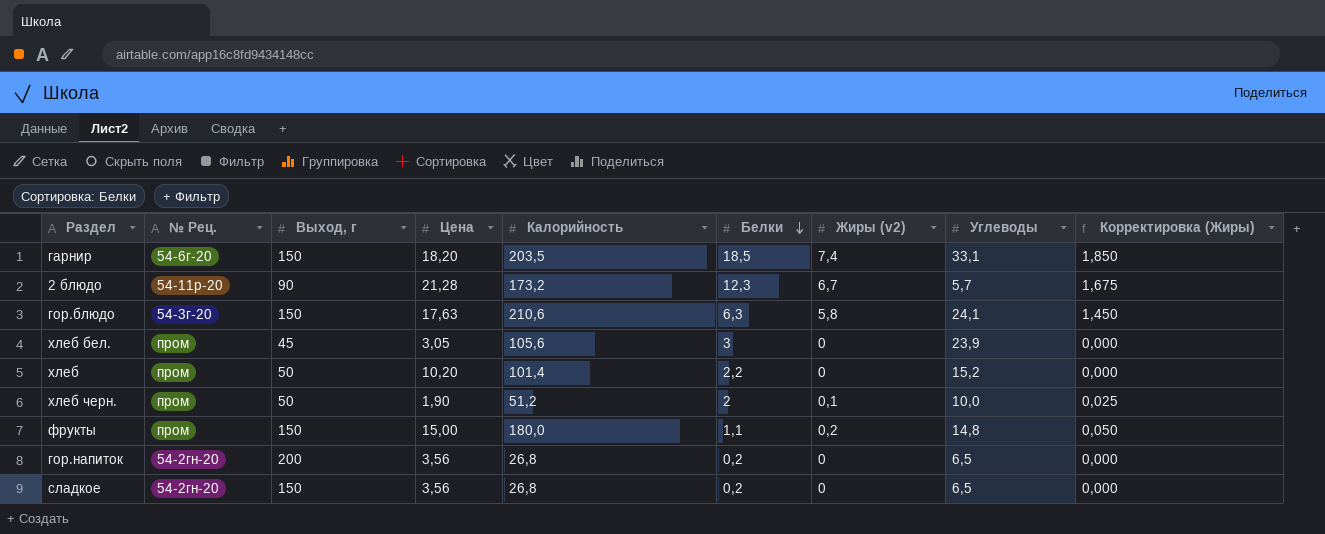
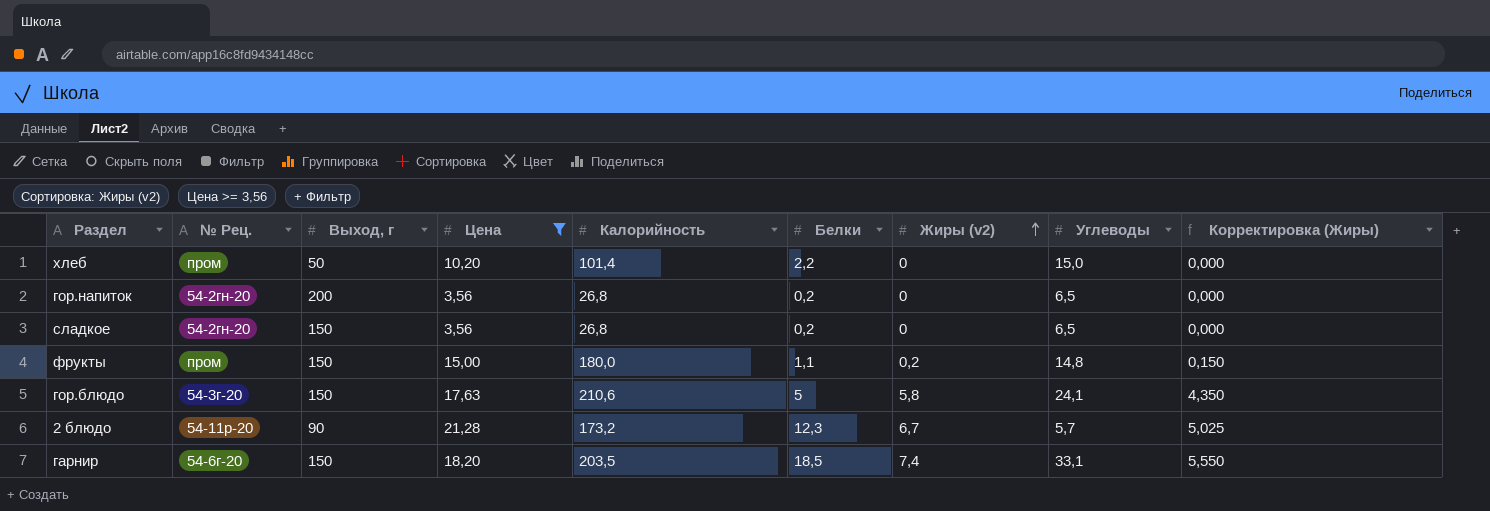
filter: none -> Цена >= 3,56
row order: Белки descending -> Жиры (v2) ascending
column Корректировка (Жиры) | formula: [Жиры (v2)] * 0,25 -> [Жиры (v2)] * 0,75
хлеб | Углеводы: 15,2 -> 15,0
гор.блюдо | Белки: 6,3 -> 5

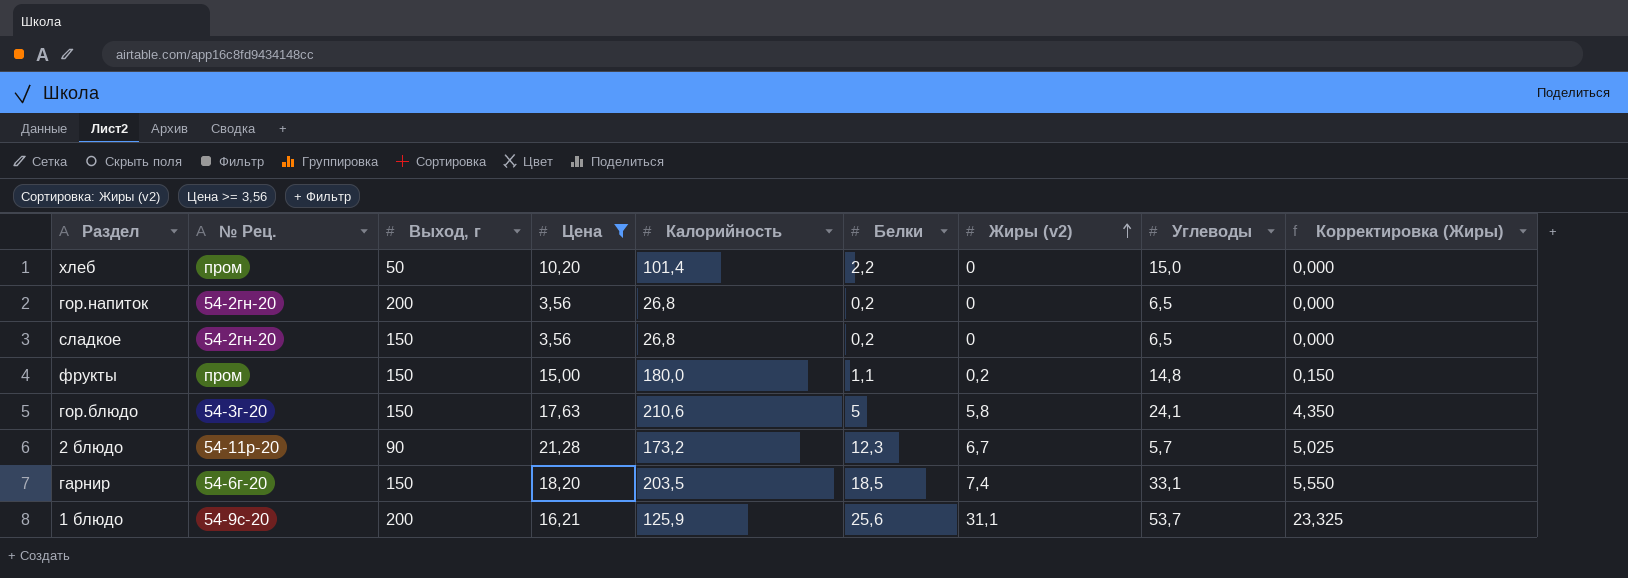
row 1 блюдо: none -> 54-9с-20 | 200 | 16,21 | 125,9 | 25,6 | 31,1 | 53,7 | 23,325

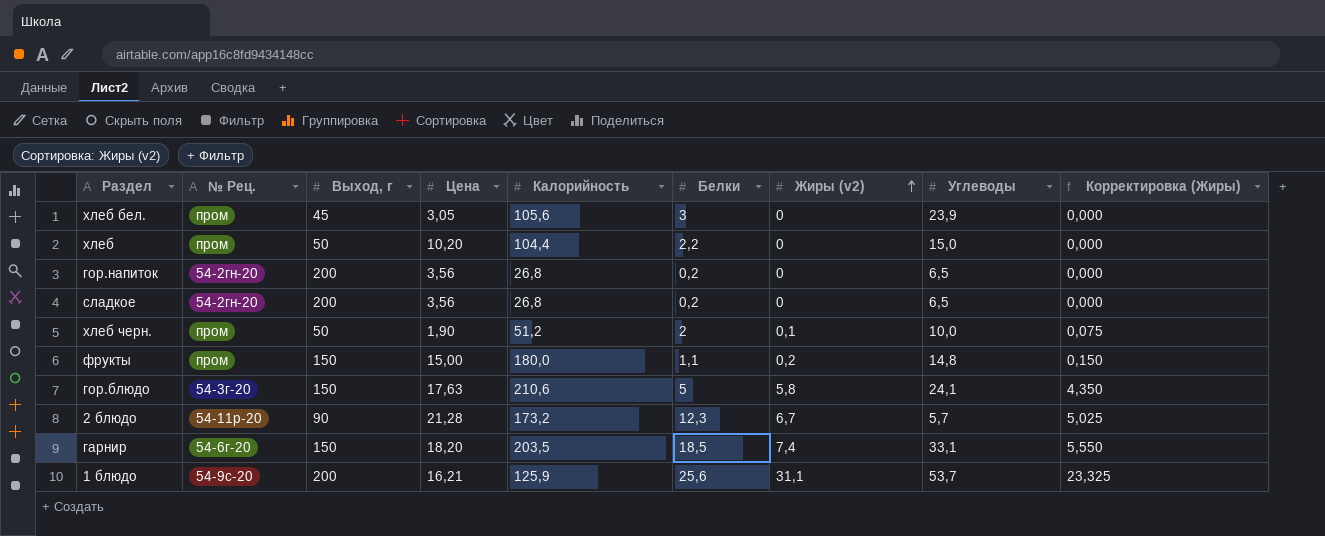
filter: Цена >= 3,56 -> none
хлеб | Калорийность: 101,4 -> 104,4
сладкое | Выход, г: 150 -> 200

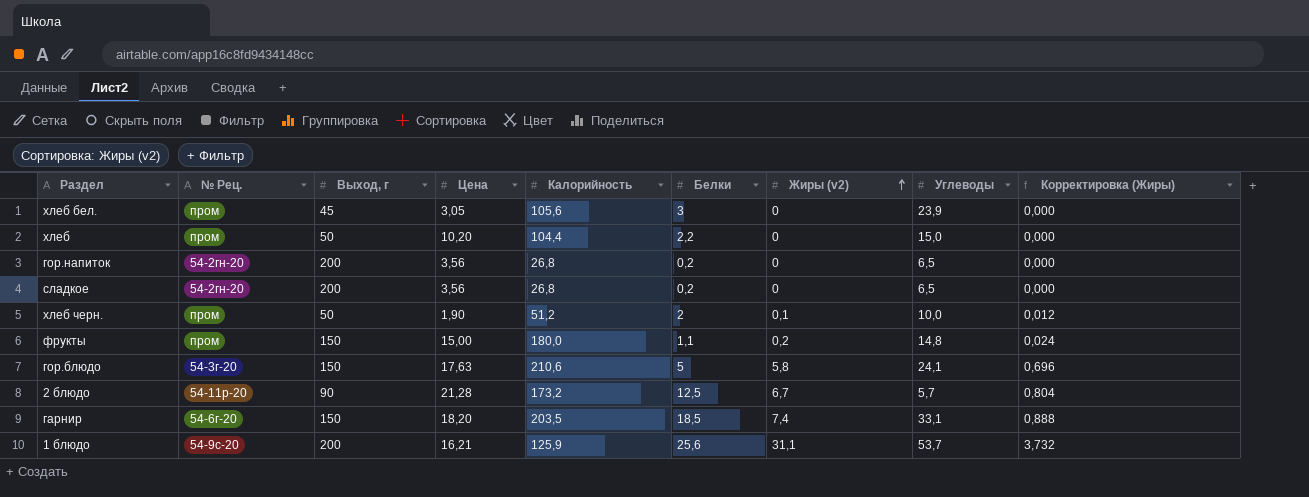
column Корректировка (Жиры) | formula: [Жиры (v2)] * 0,75 -> [Жиры (v2)] * 0,12
2 блюдо | Белки: 12,3 -> 12,5

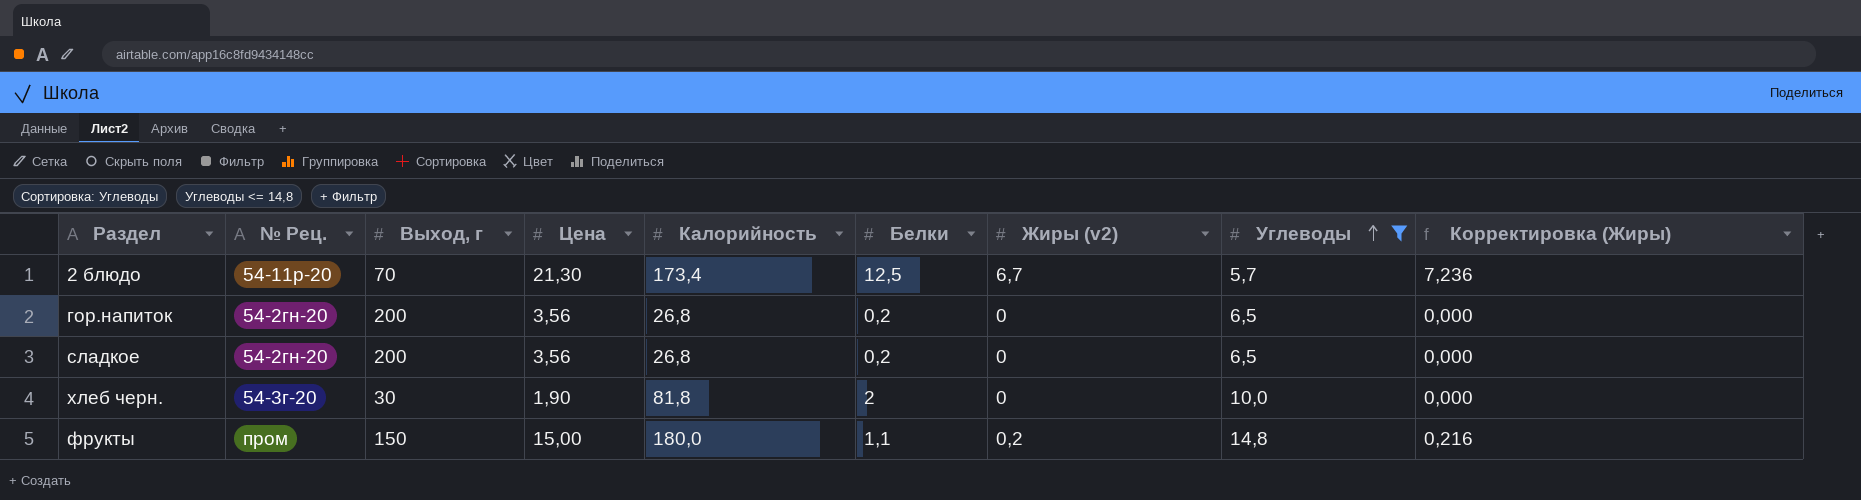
filter: none -> Углеводы <= 14,8
row order: Жиры (v2) ascending -> Углеводы ascending
column Корректировка (Жиры) | formula: [Жиры (v2)] * 0,12 -> [Жиры (v2)] * 1,08
2 блюдо | Выход, г: 90 -> 70
2 блюдо | Цена: 21,28 -> 21,30
2 блюдо | Калорийность: 173,2 -> 173,4
хлеб черн. | № Рец.: пром -> 54-3г-20
хлеб черн. | Выход, г: 50 -> 30
хлеб черн. | Калорийность: 51,2 -> 81,8
хлеб черн. | Жиры (v2): 0,1 -> 0

